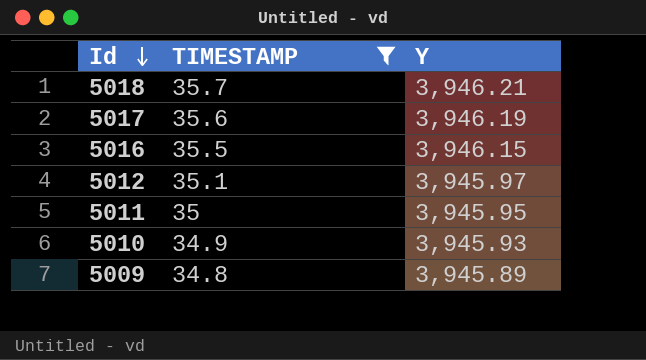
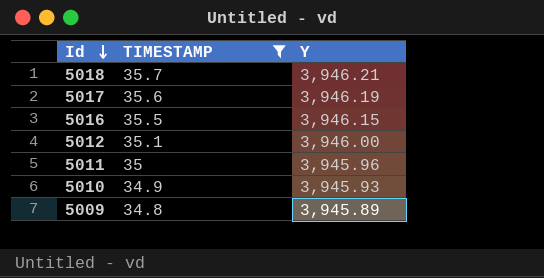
5012 | Y: 3,945.97 -> 3,946.00
5011 | Y: 3,945.95 -> 3,945.96

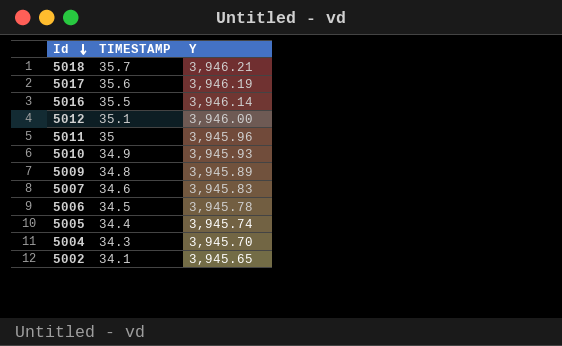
filter: TIMESTAMP >= 34.8 -> none
5016 | Y: 3,946.15 -> 3,946.14

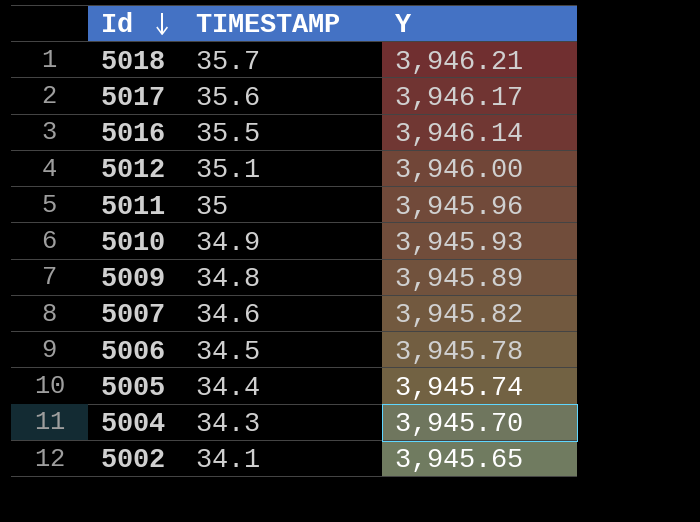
5017 | Y: 3,946.19 -> 3,946.17
5007 | Y: 3,945.83 -> 3,945.82

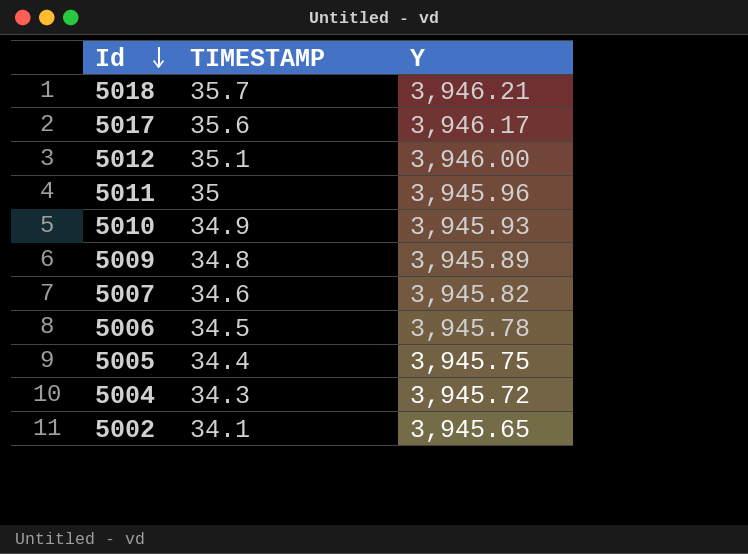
row 5016: 35.5 | 3,946.14 -> none
5005 | Y: 3,945.74 -> 3,945.75
5004 | Y: 3,945.70 -> 3,945.72

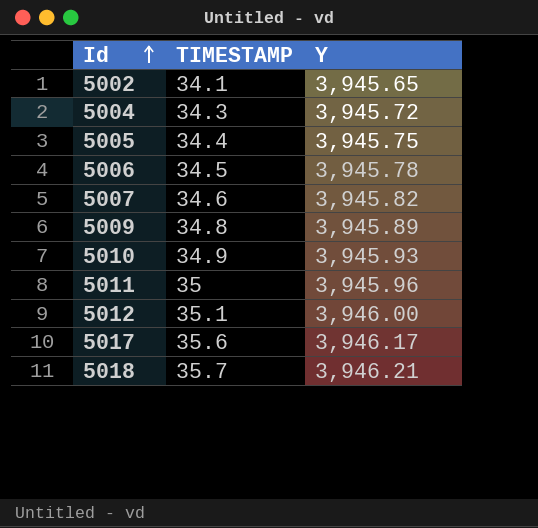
row order: Id descending -> Id ascending

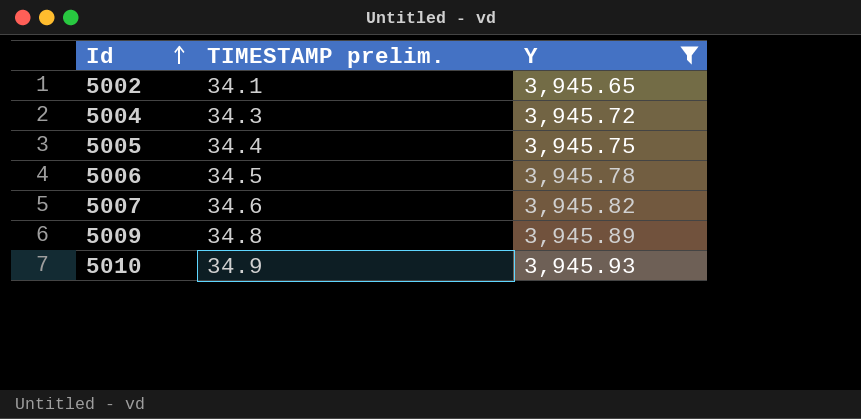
filter: none -> Y <= 3,945.93
column name: TIMESTAMP -> TIMESTAMP prelim.

